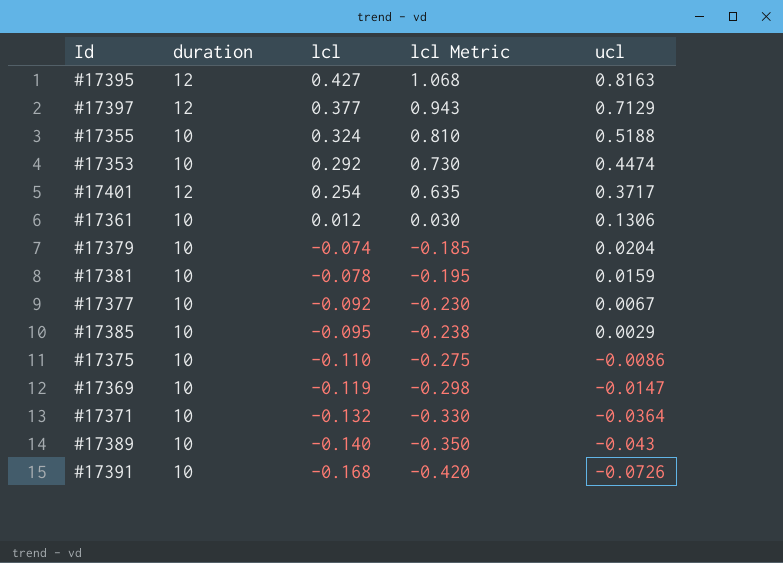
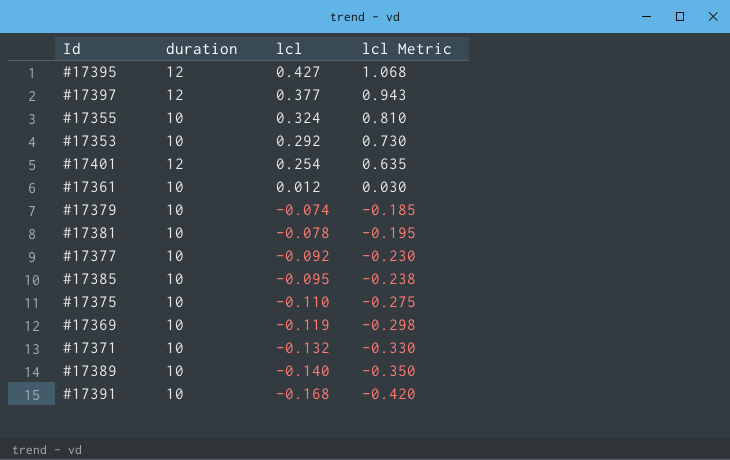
column ucl | position: 5 -> none

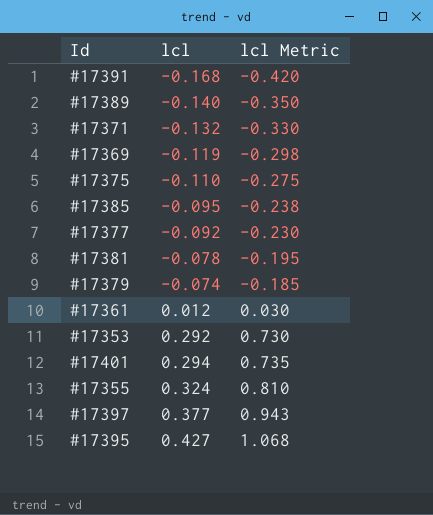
row order: lcl descending -> lcl ascending
column duration | position: 2 -> none
#17401 | lcl: 0.254 -> 0.294
#17401 | lcl Metric: 0.635 -> 0.735

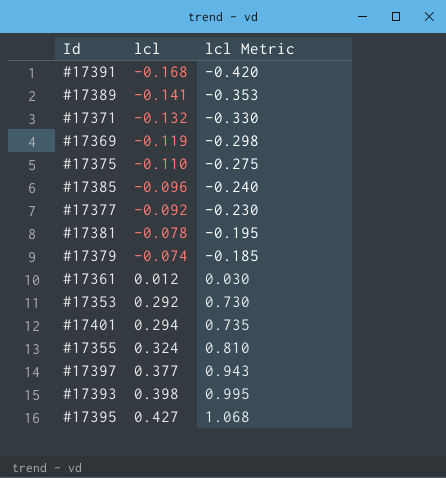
#17389 | lcl: -0.140 -> -0.141
#17389 | lcl Metric: -0.350 -> -0.353
#17385 | lcl: -0.095 -> -0.096
#17385 | lcl Metric: -0.238 -> -0.240
row #17393: none -> 0.398 | 0.995

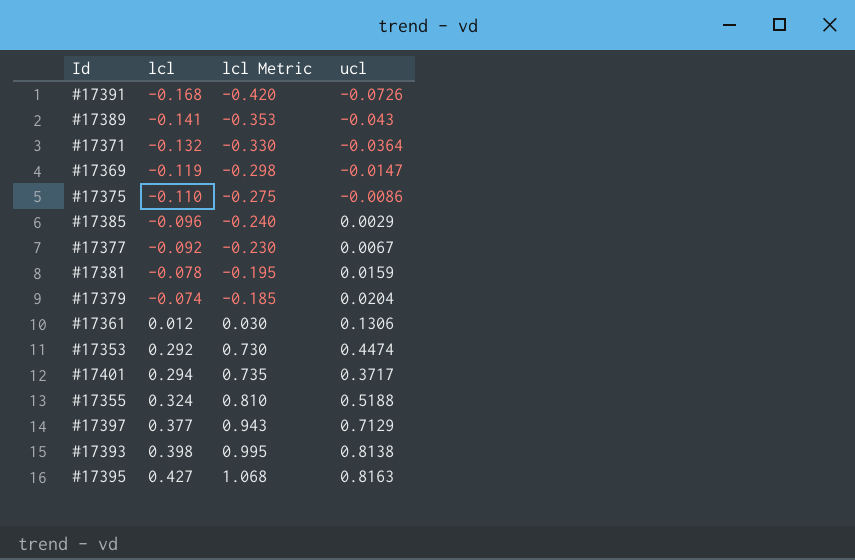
column ucl | position: none -> 4

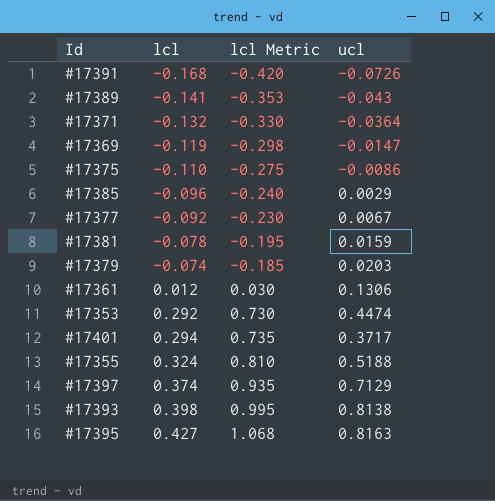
#17379 | ucl: 0.0204 -> 0.0203
#17397 | lcl: 0.377 -> 0.374
#17397 | lcl Metric: 0.943 -> 0.935

